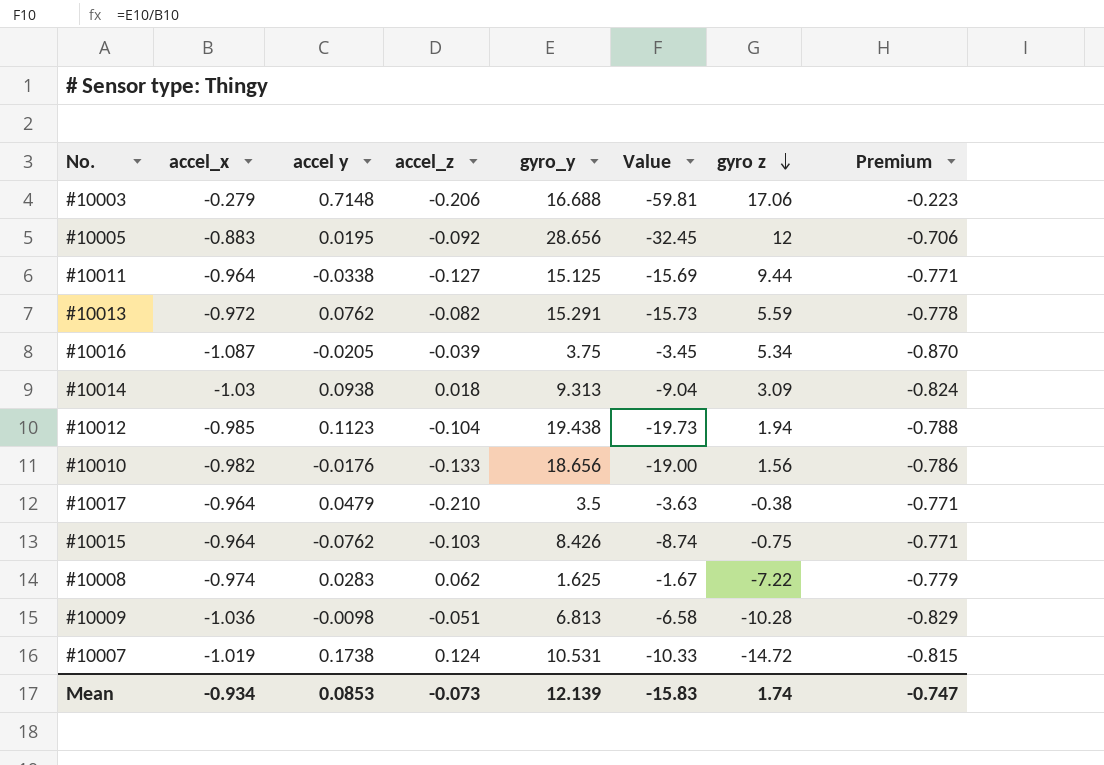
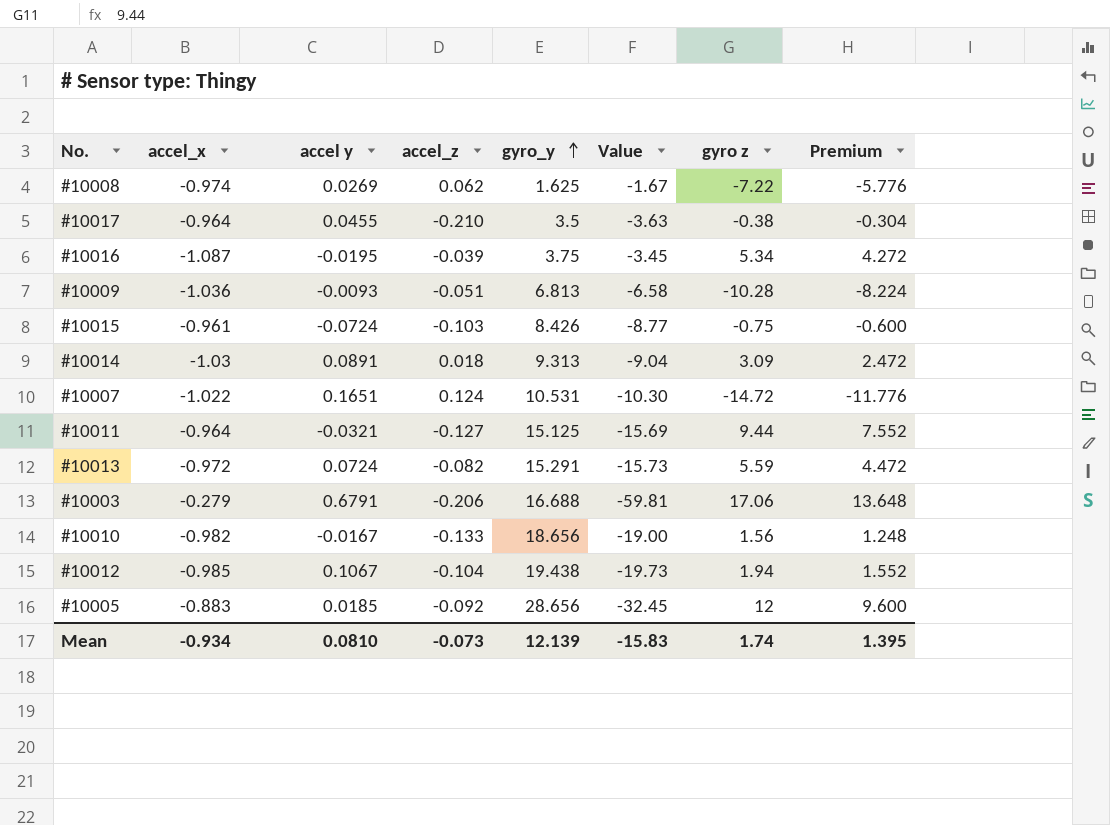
row order: gyro z descending -> gyro_y ascending
column Premium | formula: [accel_x] * 0.8 -> [gyro z] * 0.8
#10008 | accel y: 0.0283 -> 0.0269
#10017 | accel y: 0.0479 -> 0.0455
#10016 | accel y: -0.0205 -> -0.0195
#10009 | accel y: -0.0098 -> -0.0093
#10015 | accel_x: -0.964 -> -0.961
#10015 | accel y: -0.0762 -> -0.0724
#10015 | Value: -8.74 -> -8.77
#10014 | accel y: 0.0938 -> 0.0891
#10007 | accel_x: -1.019 -> -1.022
#10007 | accel y: 0.1738 -> 0.1651
#10007 | Value: -10.33 -> -10.30
#10011 | accel y: -0.0338 -> -0.0321
#10013 | accel y: 0.0762 -> 0.0724
#10003 | accel y: 0.7148 -> 0.6791
#10010 | accel y: -0.0176 -> -0.0167
#10012 | accel y: 0.1123 -> 0.1067
#10005 | accel y: 0.0195 -> 0.0185
Mean | accel y: 0.0853 -> 0.0810
Mean | Premium: -0.747 -> 1.395

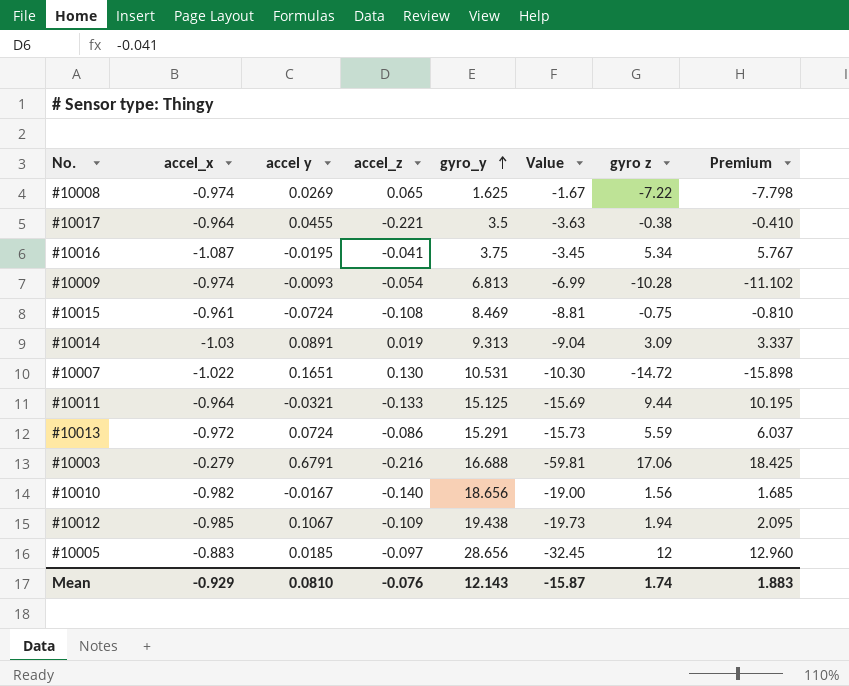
column Premium | formula: [gyro z] * 0.8 -> [gyro z] * 1.08
#10008 | accel_z: 0.062 -> 0.065
#10017 | accel_z: -0.210 -> -0.221
#10016 | accel_z: -0.039 -> -0.041
#10009 | accel_x: -1.036 -> -0.974
#10009 | accel_z: -0.051 -> -0.054
#10009 | Value: -6.58 -> -6.99
#10015 | accel_z: -0.103 -> -0.108
#10015 | gyro_y: 8.426 -> 8.469
#10015 | Value: -8.77 -> -8.81
#10014 | accel_z: 0.018 -> 0.019
#10007 | accel_z: 0.124 -> 0.130
#10011 | accel_z: -0.127 -> -0.133
#10013 | accel_z: -0.082 -> -0.086
#10003 | accel_z: -0.206 -> -0.216
#10010 | accel_z: -0.133 -> -0.140
#10012 | accel_z: -0.104 -> -0.109
#10005 | accel_z: -0.092 -> -0.097
Mean | accel_x: -0.934 -> -0.929
Mean | accel_z: -0.073 -> -0.076
Mean | gyro_y: 12.139 -> 12.143
Mean | Value: -15.83 -> -15.87
Mean | Premium: 1.395 -> 1.883

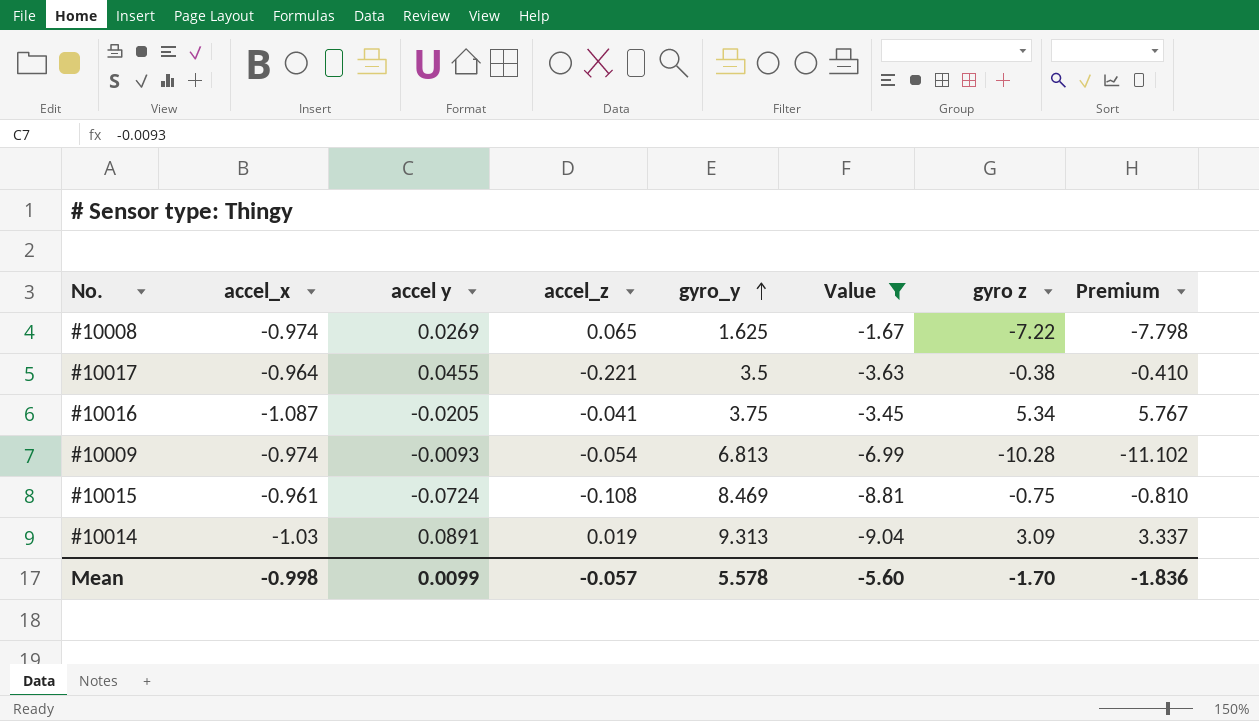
filter: none -> Value >= -9.04
#10016 | accel y: -0.0195 -> -0.0205
Mean | accel_x: -0.929 -> -0.998
Mean | accel y: 0.0810 -> 0.0099
Mean | accel_z: -0.076 -> -0.057
Mean | gyro_y: 12.143 -> 5.578
Mean | Value: -15.87 -> -5.60
Mean | gyro z: 1.74 -> -1.70
Mean | Premium: 1.883 -> -1.836

